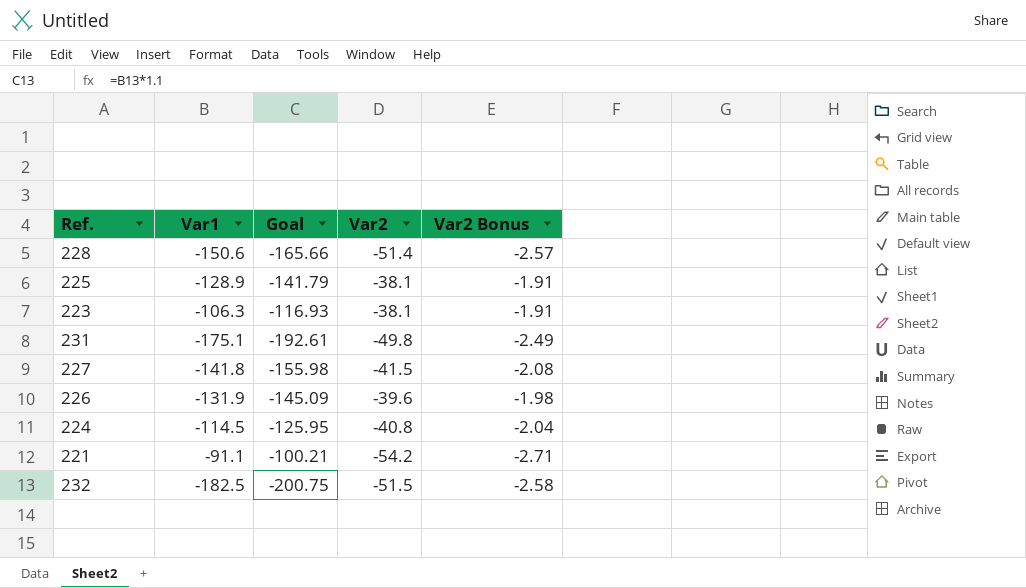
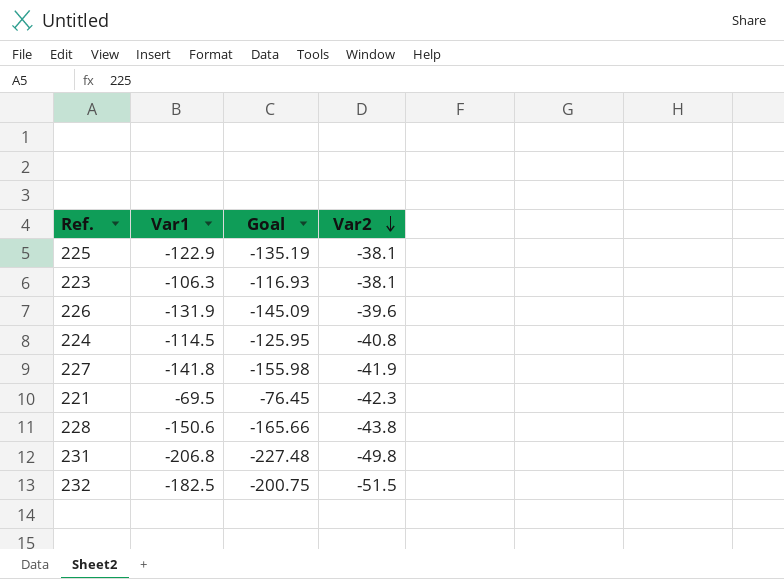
row order: none -> Var2 descending
column Var2 Bonus | formula: [Var2] * 0.05 -> none
225 | Var1: -128.9 -> -122.9
225 | Goal: -141.79 -> -135.19
227 | Var2: -41.5 -> -41.9
221 | Var1: -91.1 -> -69.5
221 | Goal: -100.21 -> -76.45
221 | Var2: -54.2 -> -42.3
228 | Var2: -51.4 -> -43.8
231 | Var1: -175.1 -> -206.8
231 | Goal: -192.61 -> -227.48

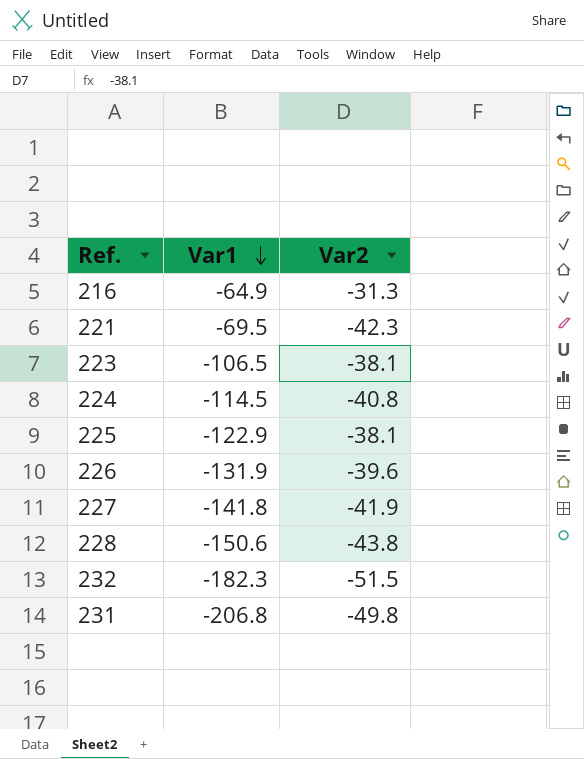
row order: Var2 descending -> Var1 descending
column Goal | formula: [Var1] * 1.1 -> none
row 216: none -> -64.9 | -31.3
223 | Var1: -106.3 -> -106.5
232 | Var1: -182.5 -> -182.3

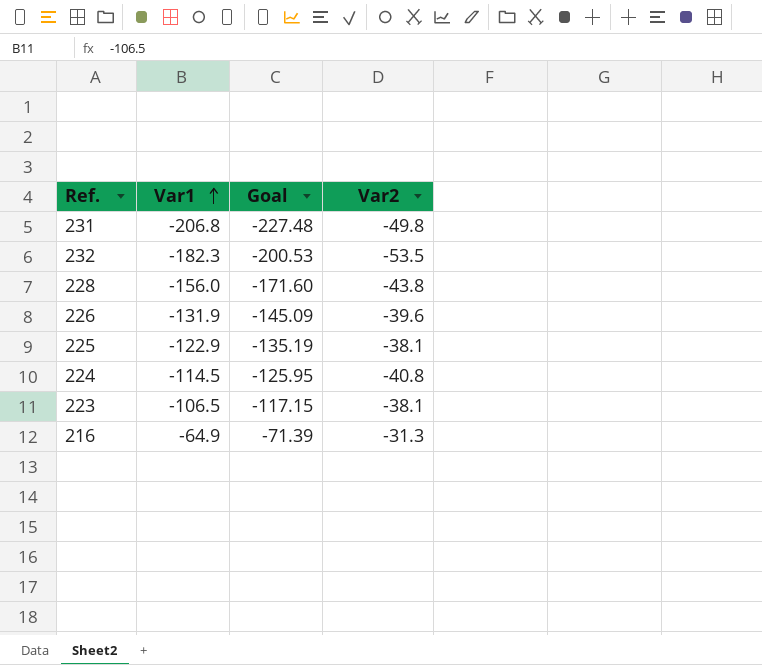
row order: Var1 descending -> Var1 ascending
column Goal | formula: none -> [Var1] * 1.1
row 221: -69.5 | -42.3 -> none
row 227: -141.8 | -41.9 -> none
232 | Var2: -51.5 -> -53.5
228 | Var1: -150.6 -> -156.0

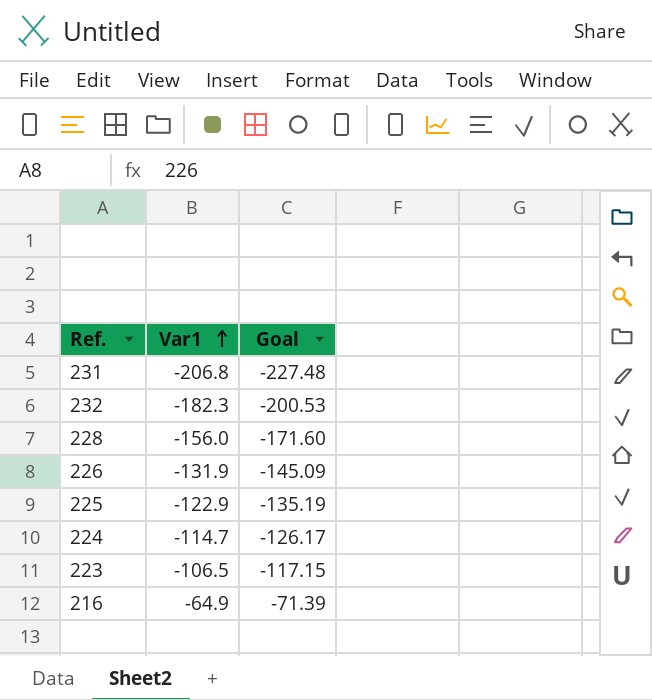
column Var2 | position: 4 -> none
224 | Var1: -114.5 -> -114.7
224 | Goal: -125.95 -> -126.17

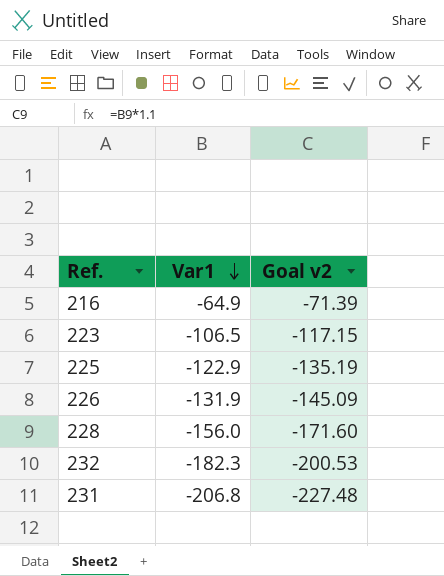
row order: Var1 ascending -> Var1 descending
column name: Goal -> Goal v2
row 224: -114.7 | -126.17 -> none

